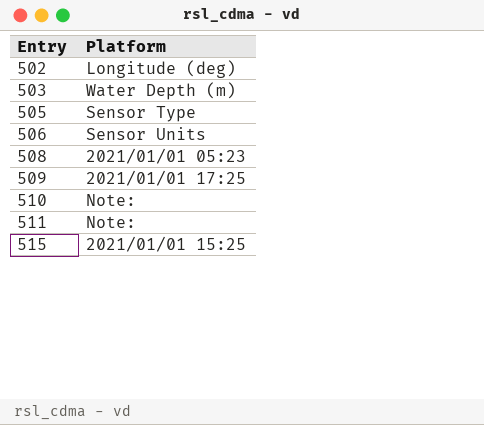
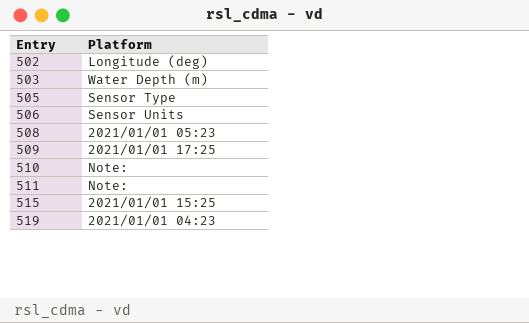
row 519: none -> 2021/01/01 04:23

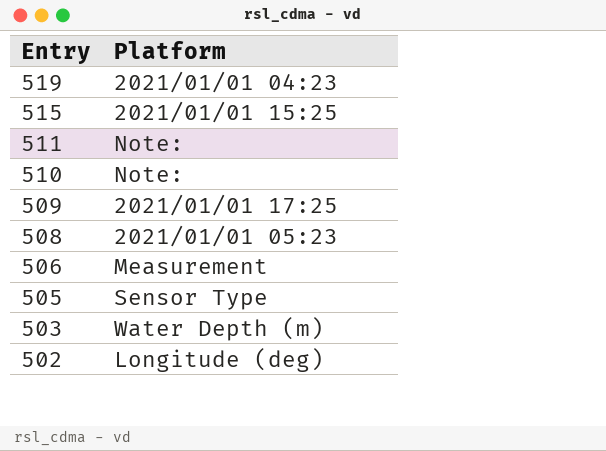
row order: Entry ascending -> Entry descending
506 | Platform: Sensor Units -> Measurement

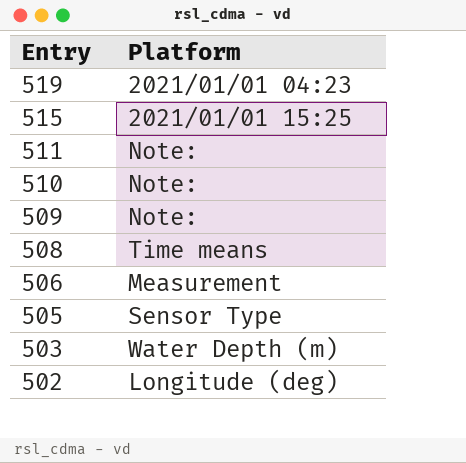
509 | Platform: 2021/01/01 17:25 -> Note:
508 | Platform: 2021/01/01 05:23 -> Time means

